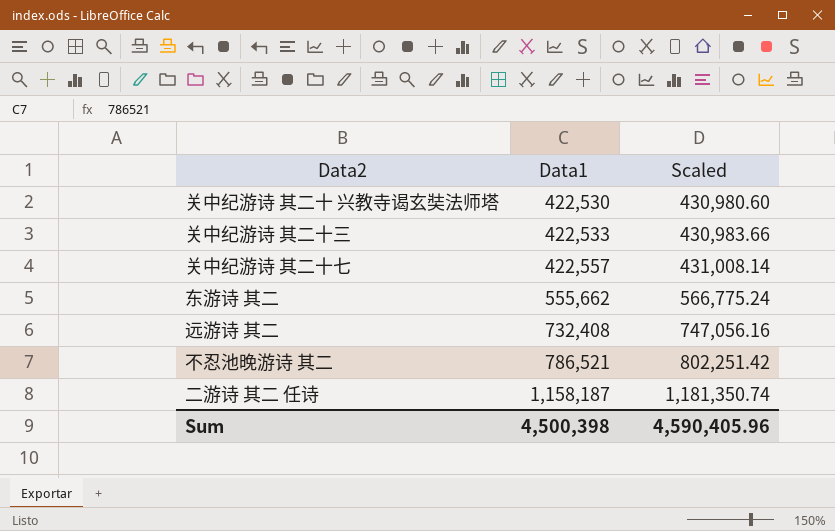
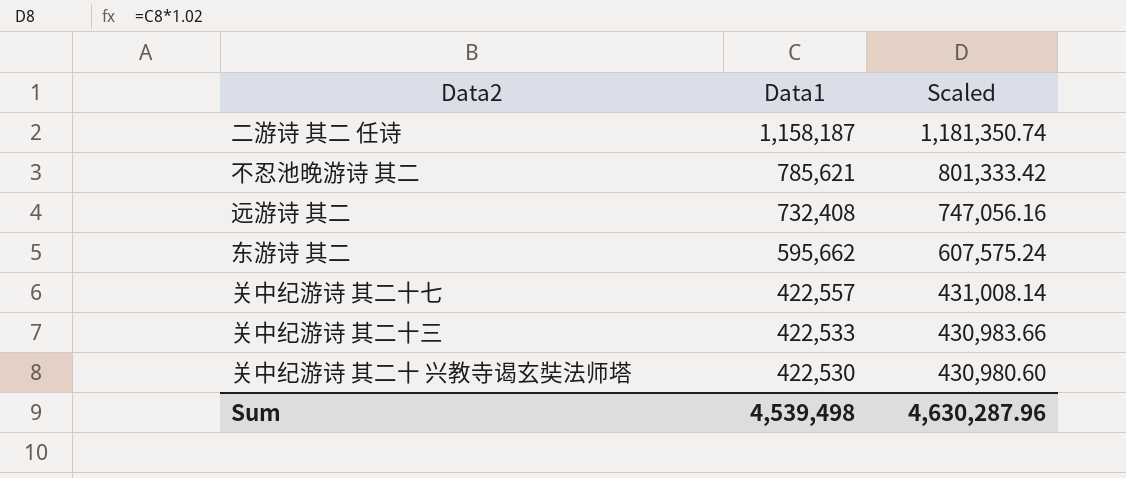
row order: Data1 ascending -> Data1 descending
不忍池晚游诗 其二 | Data1: 786,521 -> 785,621
不忍池晚游诗 其二 | Scaled: 802,251.42 -> 801,333.42
东游诗 其二 | Data1: 555,662 -> 595,662
东游诗 其二 | Scaled: 566,775.24 -> 607,575.24
Sum | Data1: 4,500,398 -> 4,539,498
Sum | Scaled: 4,590,405.96 -> 4,630,287.96

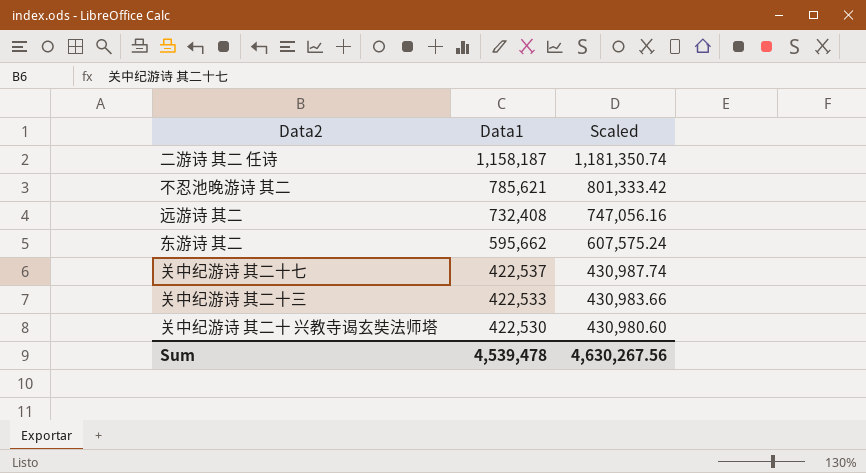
关中纪游诗 其二十七 | Data1: 422,557 -> 422,537
关中纪游诗 其二十七 | Scaled: 431,008.14 -> 430,987.74
Sum | Data1: 4,539,498 -> 4,539,478
Sum | Scaled: 4,630,287.96 -> 4,630,267.56

